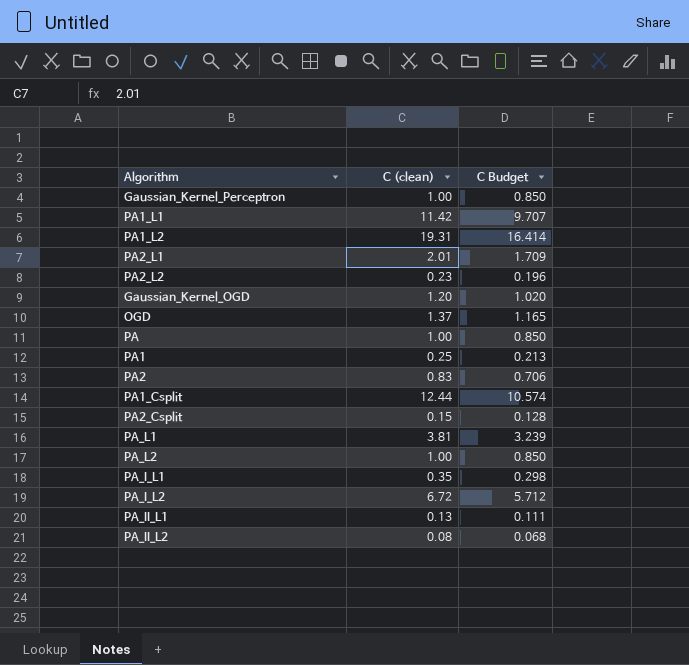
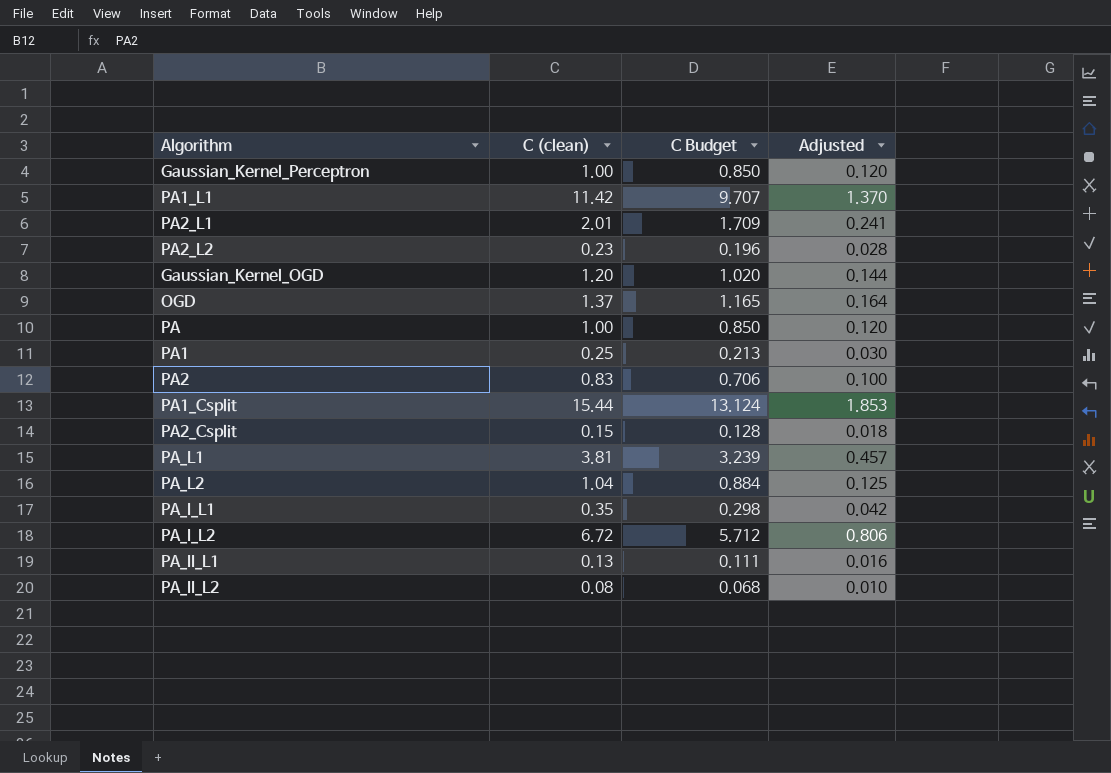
column Adjusted | formula: none -> [C (clean)] * 0.12
row PA1_L2: 19.31 | 16.414 -> none
PA1_Csplit | C (clean): 12.44 -> 15.44
PA1_Csplit | C Budget: 10.574 -> 13.124
PA_L2 | C (clean): 1.00 -> 1.04
PA_L2 | C Budget: 0.850 -> 0.884

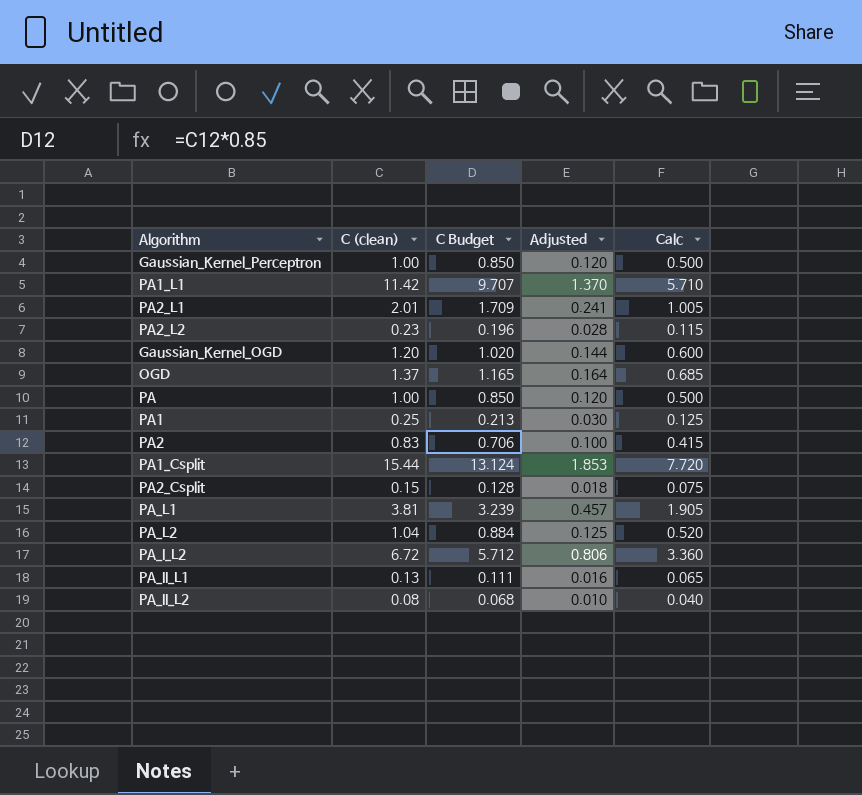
column Calc | formula: none -> [C (clean)] * 0.5
row PA_I_L1: 0.35 | 0.298 | 0.042 -> none

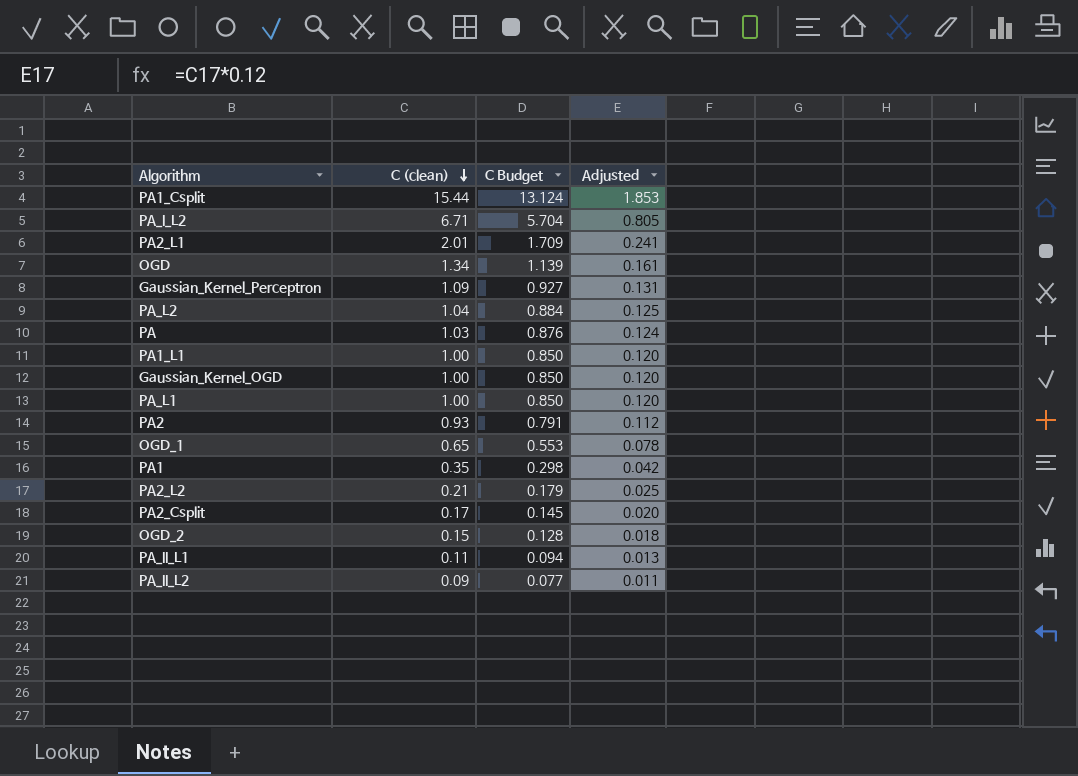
row order: none -> C (clean) descending
column Calc | formula: [C (clean)] * 0.5 -> none
PA_I_L2 | C (clean): 6.72 -> 6.71
PA_I_L2 | C Budget: 5.712 -> 5.704
PA_I_L2 | Adjusted: 0.806 -> 0.805
OGD | C (clean): 1.37 -> 1.34
OGD | C Budget: 1.165 -> 1.139
OGD | Adjusted: 0.164 -> 0.161
Gaussian_Kernel_Perceptron | C (clean): 1.00 -> 1.09
Gaussian_Kernel_Perceptron | C Budget: 0.850 -> 0.927
Gaussian_Kernel_Perceptron | Adjusted: 0.120 -> 0.131
PA | C (clean): 1.00 -> 1.03
PA | C Budget: 0.850 -> 0.876
PA | Adjusted: 0.120 -> 0.124
PA1_L1 | C (clean): 11.42 -> 1.00
PA1_L1 | C Budget: 9.707 -> 0.850
PA1_L1 | Adjusted: 1.370 -> 0.120
Gaussian_Kernel_OGD | C (clean): 1.20 -> 1.00
Gaussian_Kernel_OGD | C Budget: 1.020 -> 0.850
Gaussian_Kernel_OGD | Adjusted: 0.144 -> 0.120
PA_L1 | C (clean): 3.81 -> 1.00
PA_L1 | C Budget: 3.239 -> 0.850
PA_L1 | Adjusted: 0.457 -> 0.120
PA2 | C (clean): 0.83 -> 0.93
PA2 | C Budget: 0.706 -> 0.791
PA2 | Adjusted: 0.100 -> 0.112
row OGD_1: none -> 0.65 | 0.553 | 0.078
PA1 | C (clean): 0.25 -> 0.35
PA1 | C Budget: 0.213 -> 0.298
PA1 | Adjusted: 0.030 -> 0.042
PA2_L2 | C (clean): 0.23 -> 0.21
PA2_L2 | C Budget: 0.196 -> 0.179
PA2_L2 | Adjusted: 0.028 -> 0.025
PA2_Csplit | C (clean): 0.15 -> 0.17
PA2_Csplit | C Budget: 0.128 -> 0.145
PA2_Csplit | Adjusted: 0.018 -> 0.020
row OGD_2: none -> 0.15 | 0.128 | 0.018
PA_II_L1 | C (clean): 0.13 -> 0.11
PA_II_L1 | C Budget: 0.111 -> 0.094
PA_II_L1 | Adjusted: 0.016 -> 0.013
PA_II_L2 | C (clean): 0.08 -> 0.09
PA_II_L2 | C Budget: 0.068 -> 0.077
PA_II_L2 | Adjusted: 0.010 -> 0.011

